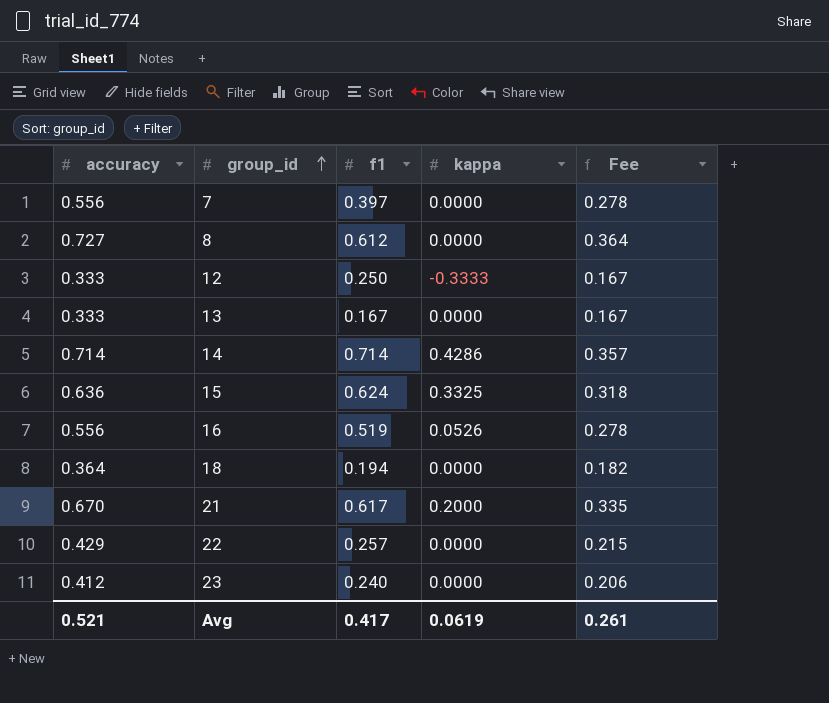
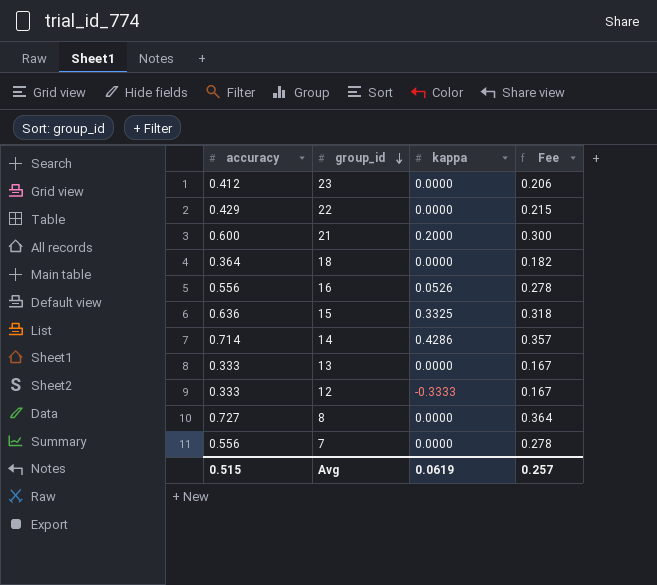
row order: group_id ascending -> group_id descending
column f1 | position: 3 -> none
21 | accuracy: 0.670 -> 0.600
21 | Fee: 0.335 -> 0.300
Avg | accuracy: 0.521 -> 0.515
Avg | Fee: 0.261 -> 0.257

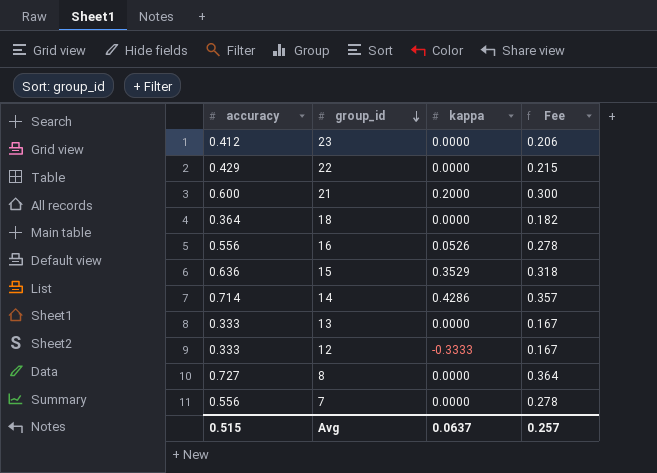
15 | kappa: 0.3325 -> 0.3529
Avg | kappa: 0.0619 -> 0.0637

